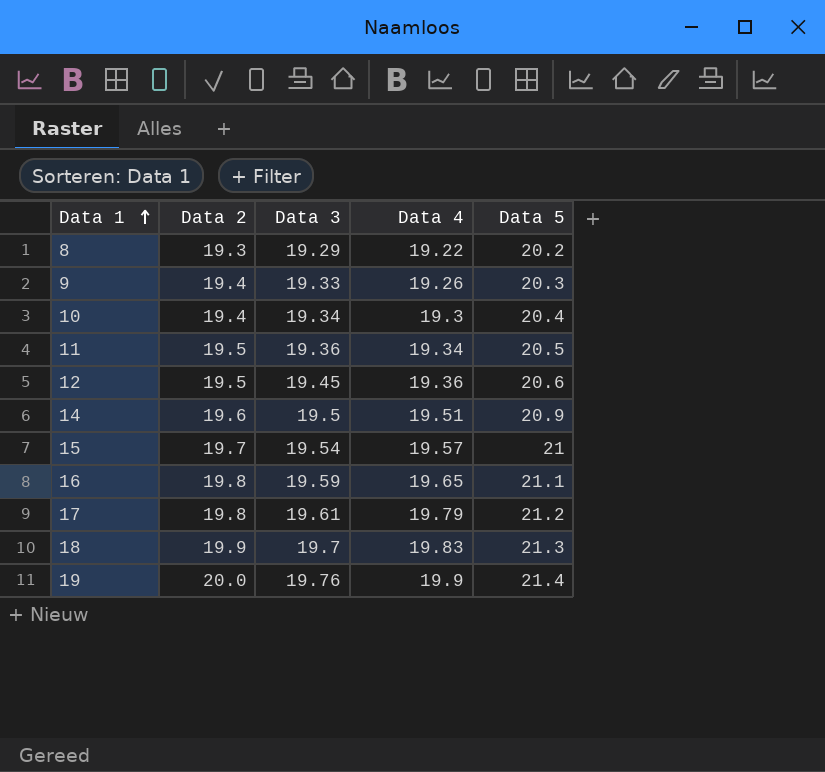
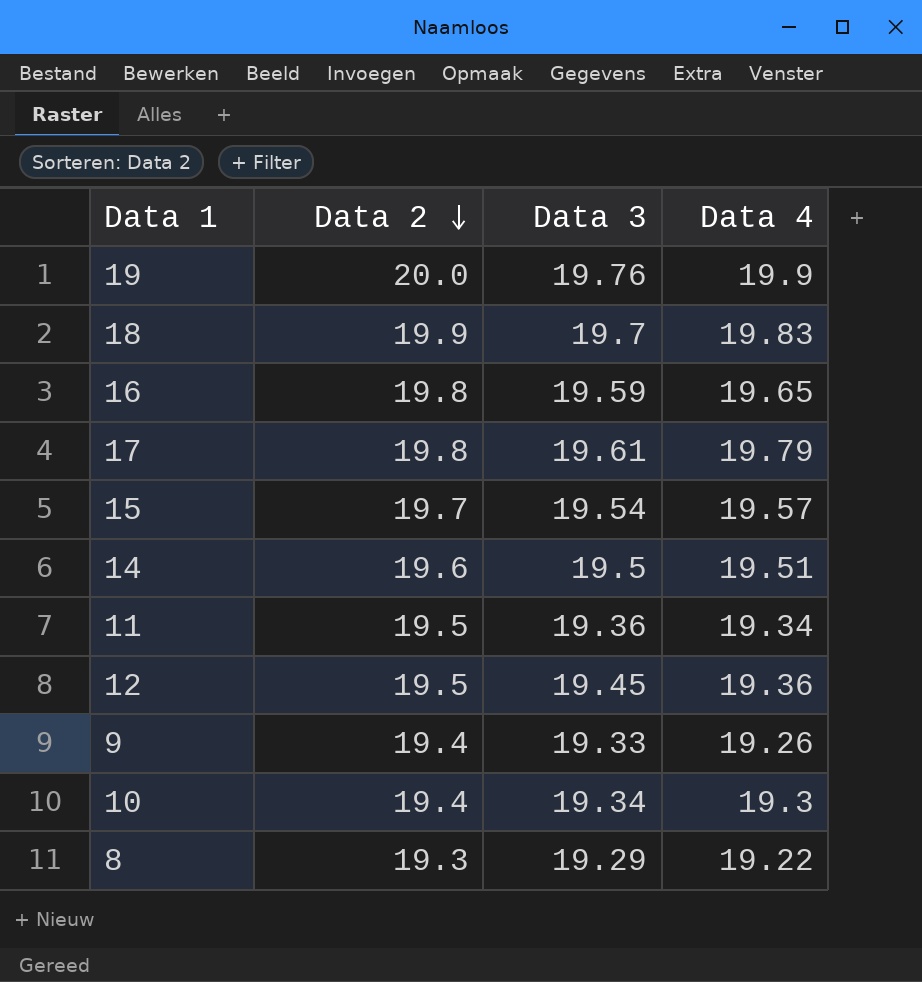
row order: Data 1 ascending -> Data 2 descending
column Data 5 | position: 5 -> none

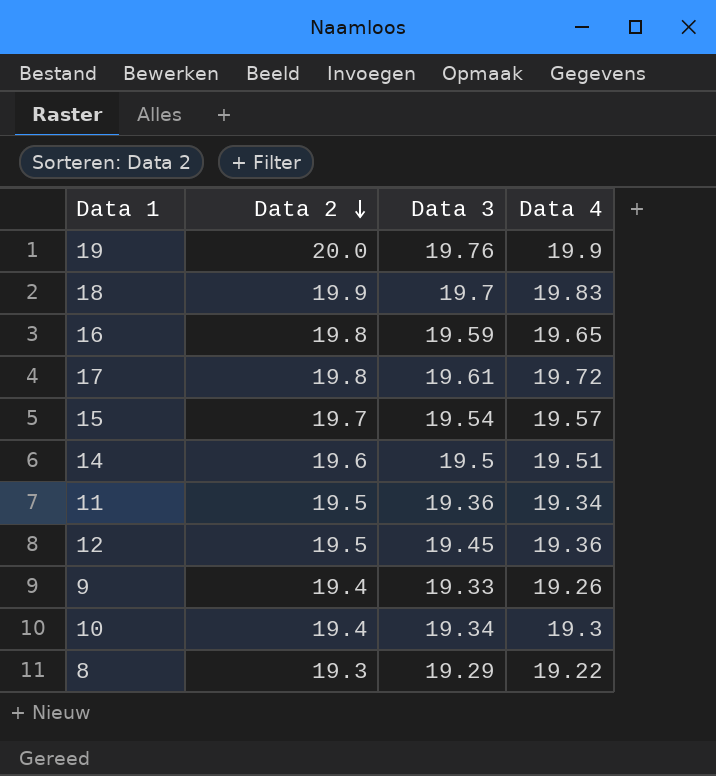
17 | Data 4: 19.79 -> 19.72

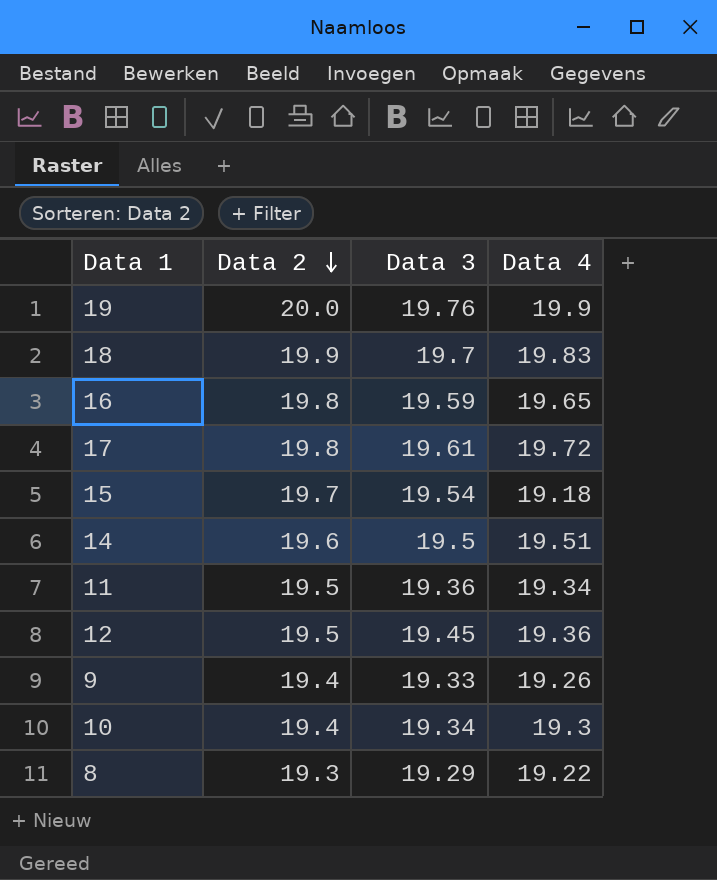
15 | Data 4: 19.57 -> 19.18

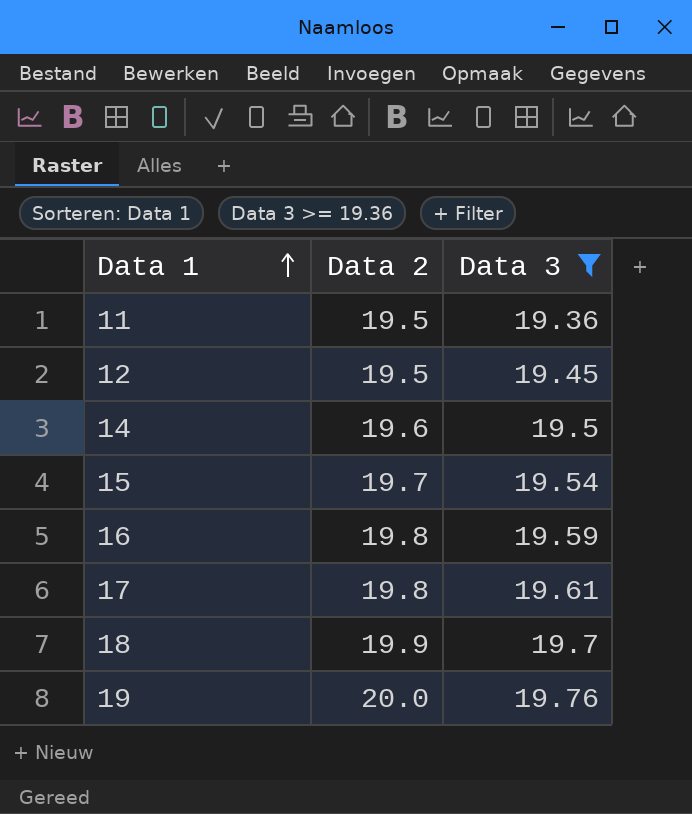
filter: none -> Data 3 >= 19.36
row order: Data 2 descending -> Data 1 ascending
column Data 4 | position: 4 -> none

